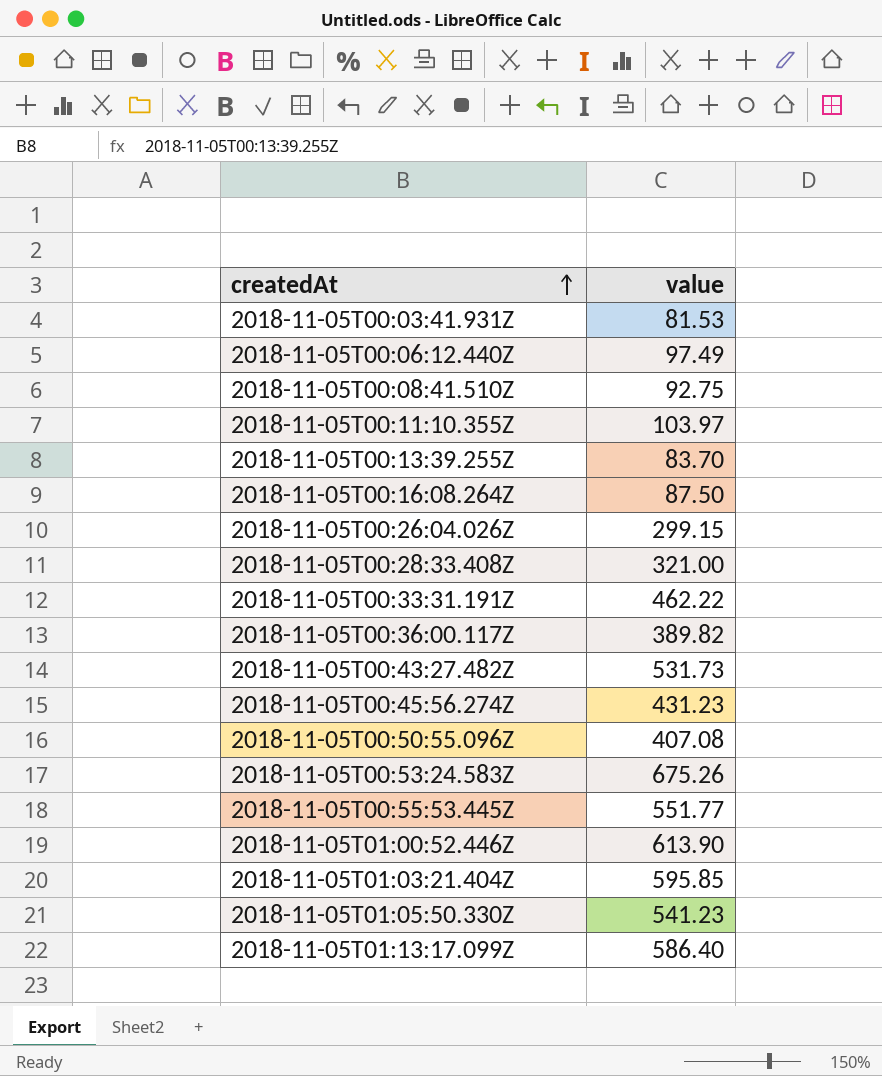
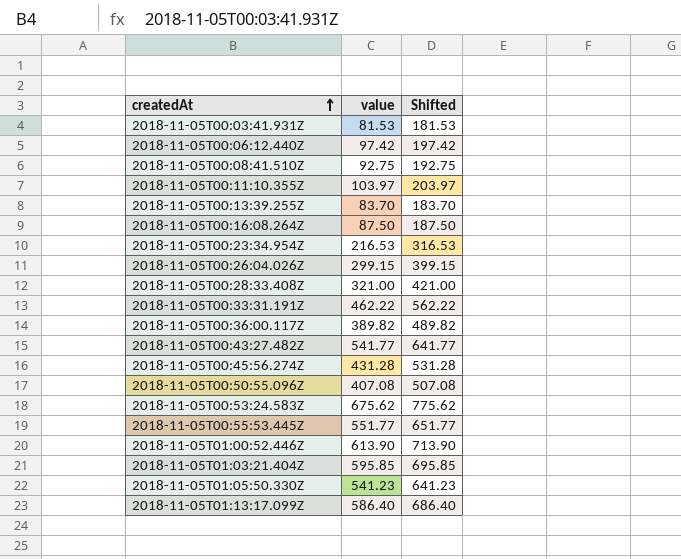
column Shifted | formula: none -> [value] + 100
2018-11-05T00:06:12.440Z | value: 97.49 -> 97.42
row 2018-11-05T00:23:34.954Z: none -> 216.53 | 316.53
2018-11-05T00:43:27.482Z | value: 531.73 -> 541.77
2018-11-05T00:45:56.274Z | value: 431.23 -> 431.28
2018-11-05T00:53:24.583Z | value: 675.26 -> 675.62

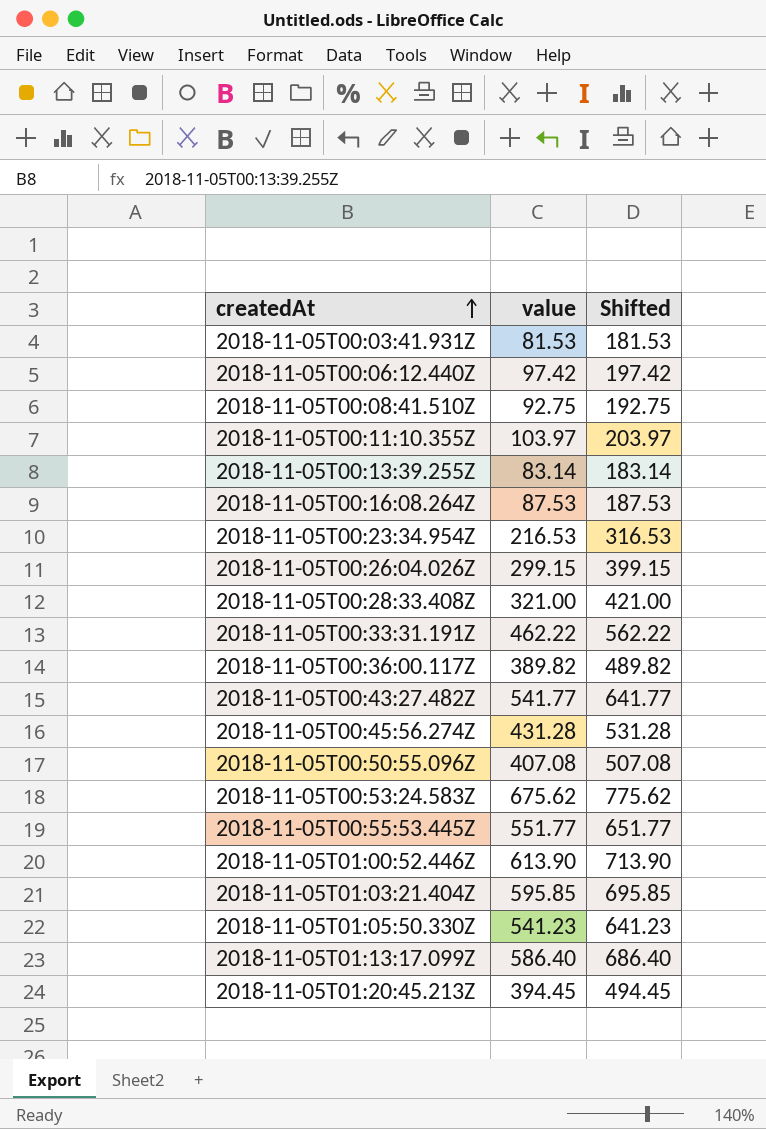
2018-11-05T00:13:39.255Z | value: 83.70 -> 83.14
2018-11-05T00:13:39.255Z | Shifted: 183.70 -> 183.14
2018-11-05T00:16:08.264Z | value: 87.50 -> 87.53
2018-11-05T00:16:08.264Z | Shifted: 187.50 -> 187.53
row 2018-11-05T01:20:45.213Z: none -> 394.45 | 494.45

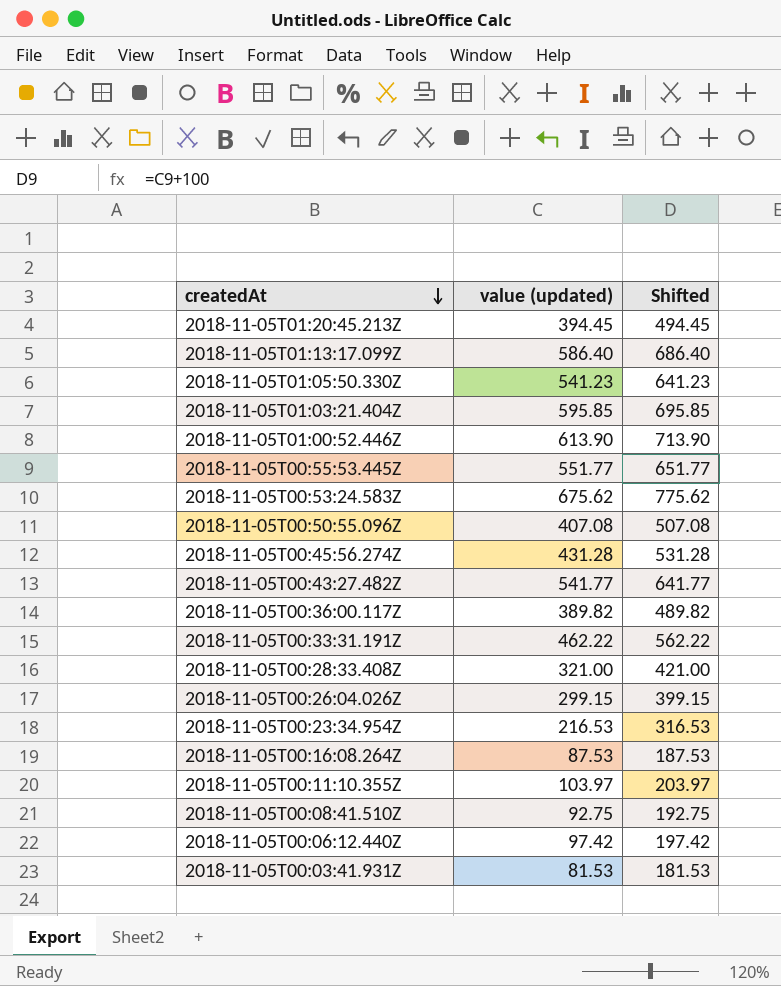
row order: createdAt ascending -> createdAt descending
column name: value -> value (updated)
row 2018-11-05T00:13:39.255Z: 83.14 | 183.14 -> none

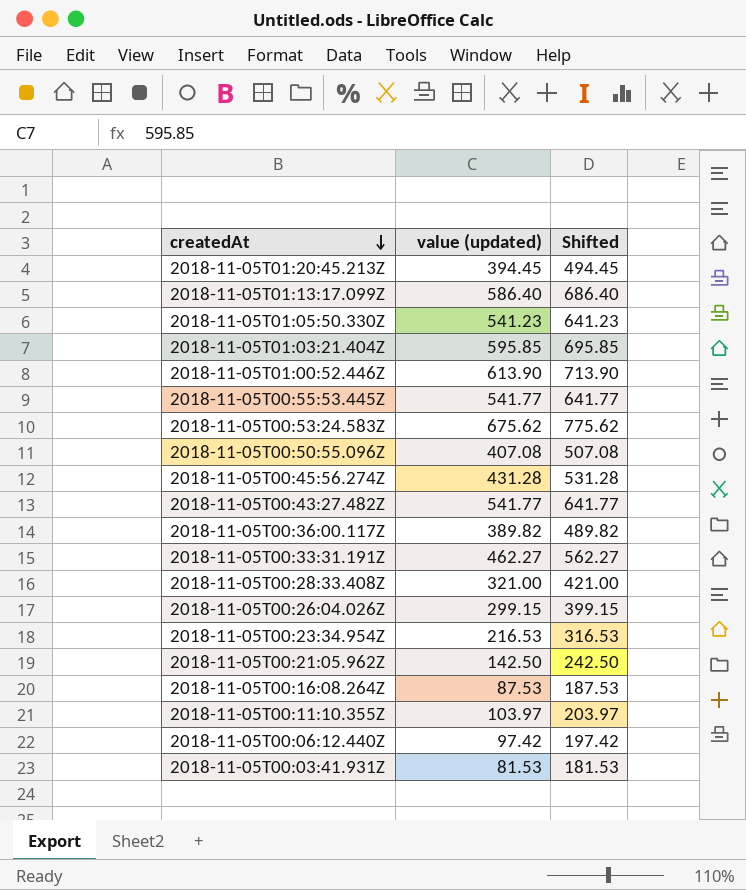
row 2018-11-05T00:08:41.510Z: 92.75 | 192.75 -> none
2018-11-05T00:55:53.445Z | value (updated): 551.77 -> 541.77
2018-11-05T00:55:53.445Z | Shifted: 651.77 -> 641.77
2018-11-05T00:33:31.191Z | value (updated): 462.22 -> 462.27
2018-11-05T00:33:31.191Z | Shifted: 562.22 -> 562.27
row 2018-11-05T00:21:05.962Z: none -> 142.50 | 242.50

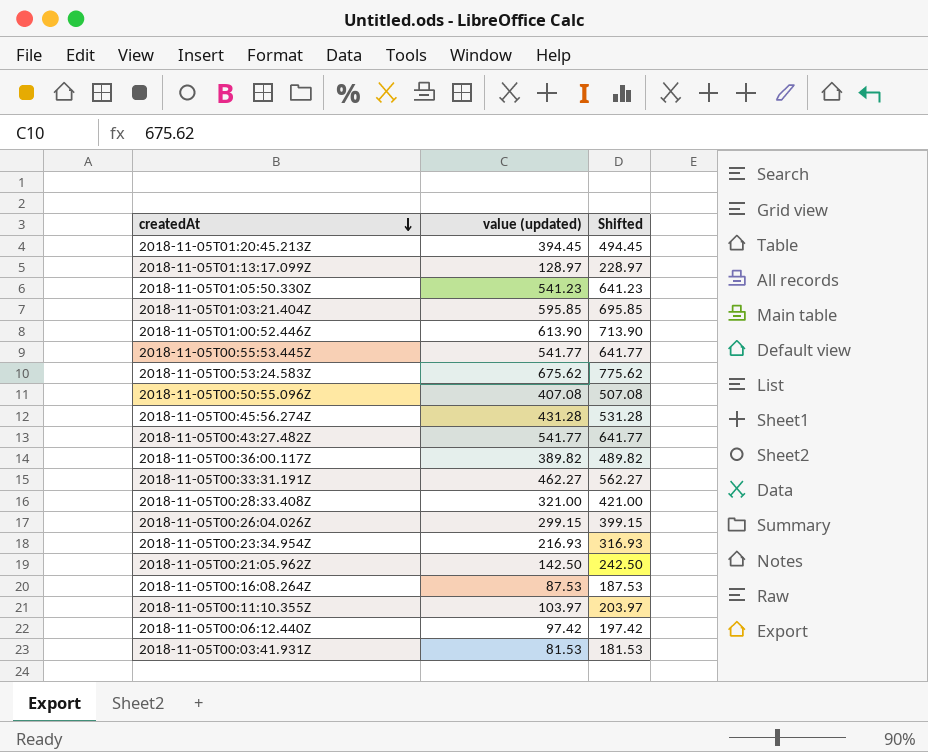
2018-11-05T01:13:17.099Z | value (updated): 586.40 -> 128.97
2018-11-05T01:13:17.099Z | Shifted: 686.40 -> 228.97
2018-11-05T00:23:34.954Z | value (updated): 216.53 -> 216.93
2018-11-05T00:23:34.954Z | Shifted: 316.53 -> 316.93

